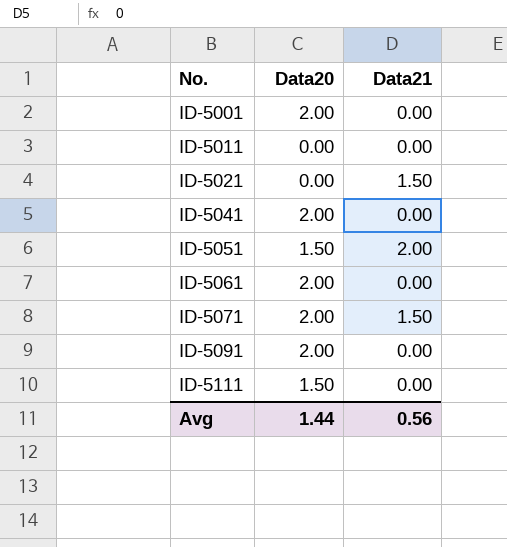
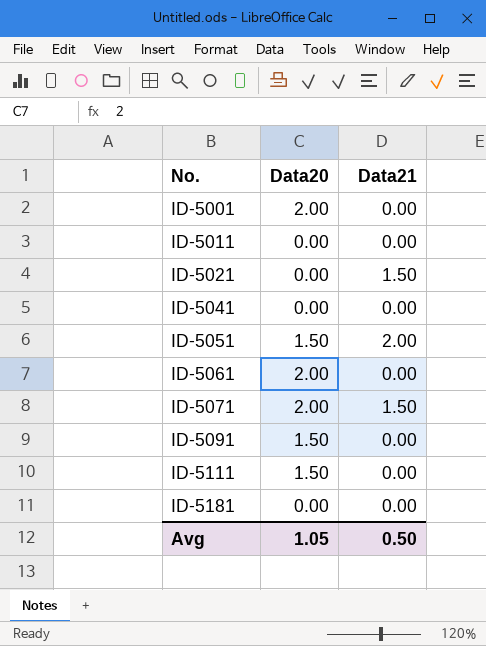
ID-5041 | Data20: 2.00 -> 0.00
ID-5091 | Data20: 2.00 -> 1.50
row ID-5181: none -> 0.00 | 0.00
Avg | Data20: 1.44 -> 1.05
Avg | Data21: 0.56 -> 0.50

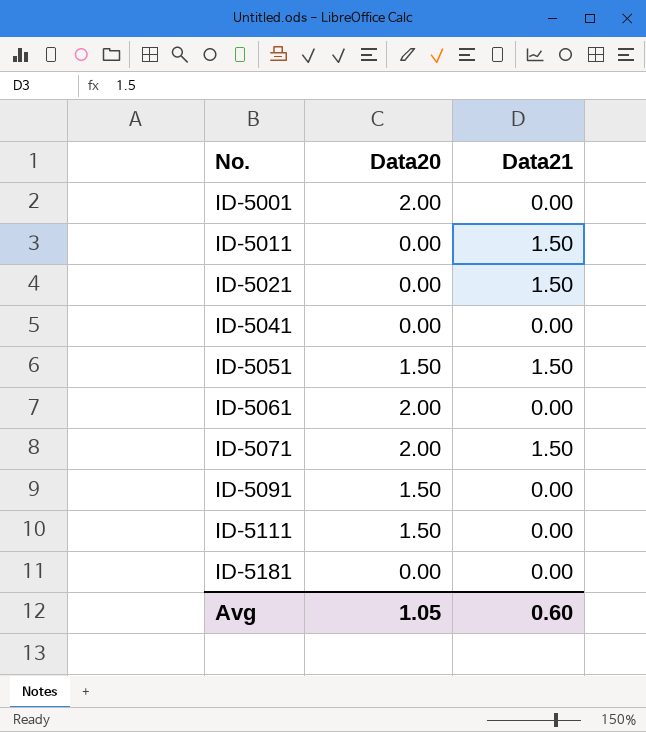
ID-5011 | Data21: 0.00 -> 1.50
ID-5051 | Data21: 2.00 -> 1.50
Avg | Data21: 0.50 -> 0.60

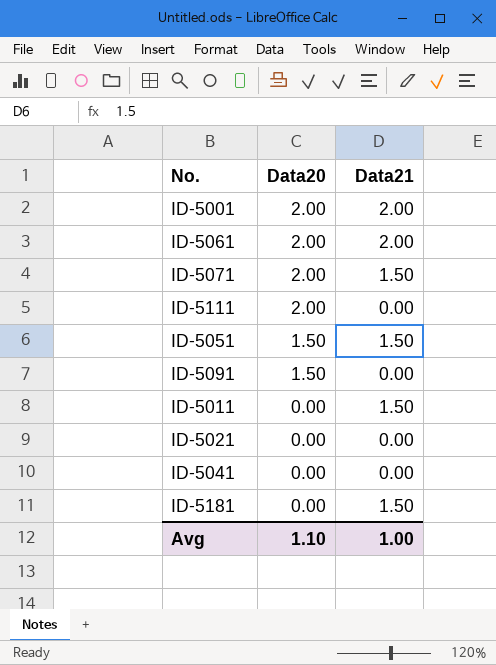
row order: No. ascending -> Data20 descending
ID-5001 | Data21: 0.00 -> 2.00
ID-5061 | Data21: 0.00 -> 2.00
ID-5111 | Data20: 1.50 -> 2.00
ID-5021 | Data21: 1.50 -> 0.00
ID-5181 | Data21: 0.00 -> 1.50
Avg | Data20: 1.05 -> 1.10
Avg | Data21: 0.60 -> 1.00

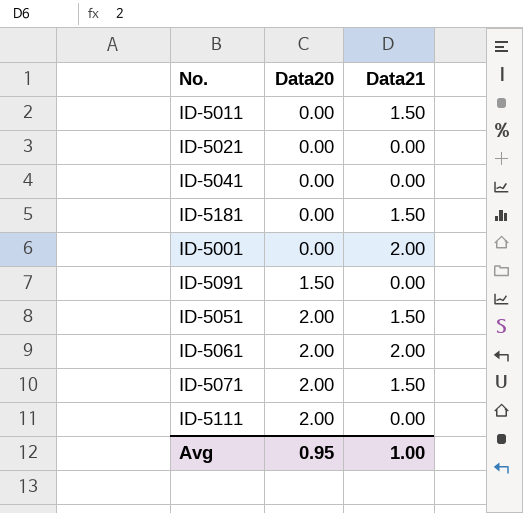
row order: Data20 descending -> Data20 ascending
ID-5001 | Data20: 2.00 -> 0.00
ID-5051 | Data20: 1.50 -> 2.00
Avg | Data20: 1.10 -> 0.95

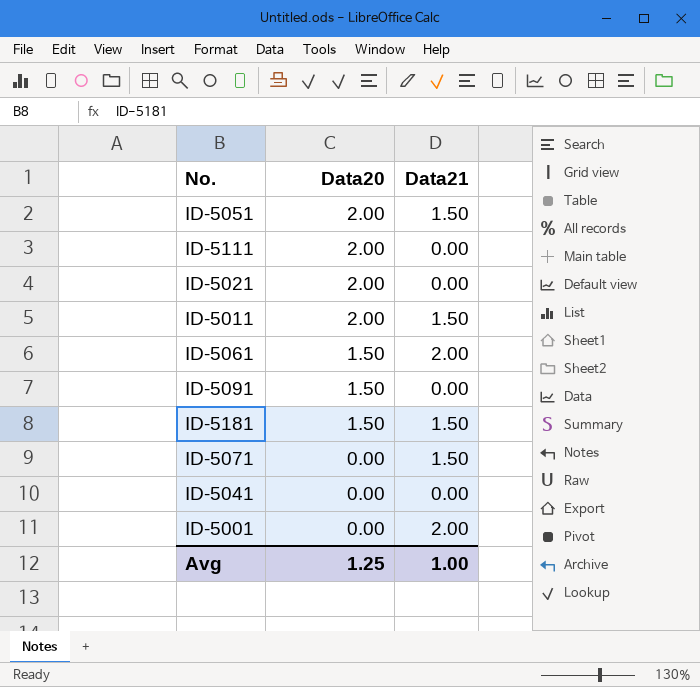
row order: Data20 ascending -> Data20 descending
ID-5021 | Data20: 0.00 -> 2.00
ID-5011 | Data20: 0.00 -> 2.00
ID-5061 | Data20: 2.00 -> 1.50
ID-5181 | Data20: 0.00 -> 1.50
ID-5071 | Data20: 2.00 -> 0.00
Avg | Data20: 0.95 -> 1.25

